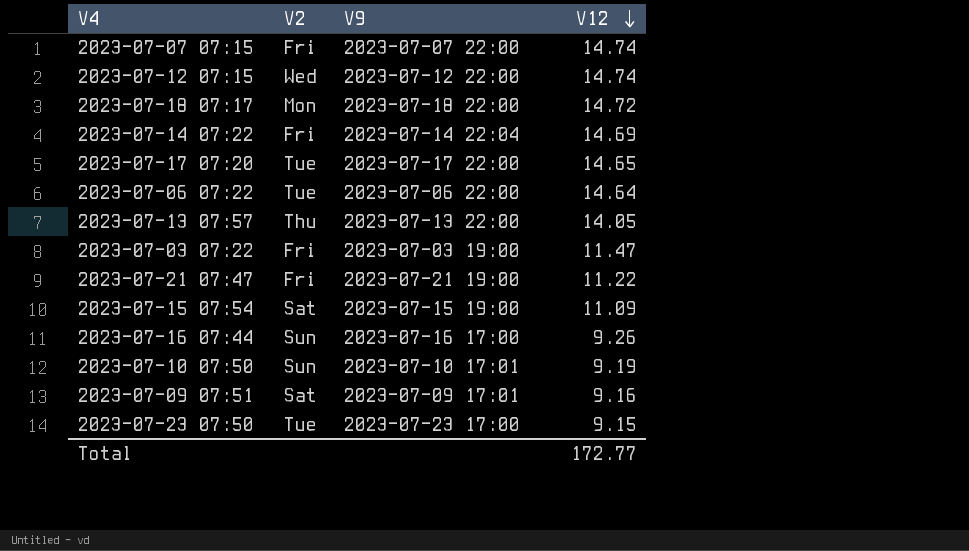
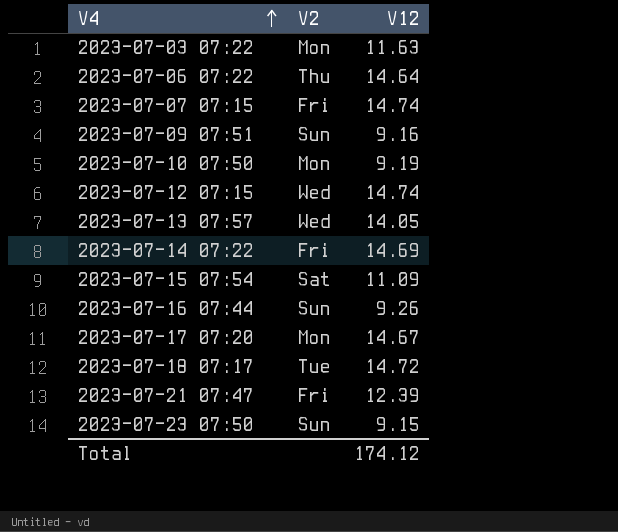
row order: V12 descending -> V4 ascending
column V9 | position: 3 -> none
2023-07-03 07:22 | V2: Fri -> Mon
2023-07-03 07:22 | V12: 11.47 -> 11.63
2023-07-06 07:22 | V2: Tue -> Thu
2023-07-09 07:51 | V2: Sat -> Sun
2023-07-10 07:50 | V2: Sun -> Mon
2023-07-13 07:57 | V2: Thu -> Wed
2023-07-17 07:20 | V2: Tue -> Mon
2023-07-17 07:20 | V12: 14.65 -> 14.67
2023-07-18 07:17 | V2: Mon -> Tue
2023-07-21 07:47 | V12: 11.22 -> 12.39
2023-07-23 07:50 | V2: Tue -> Sun
Total | V12: 172.77 -> 174.12

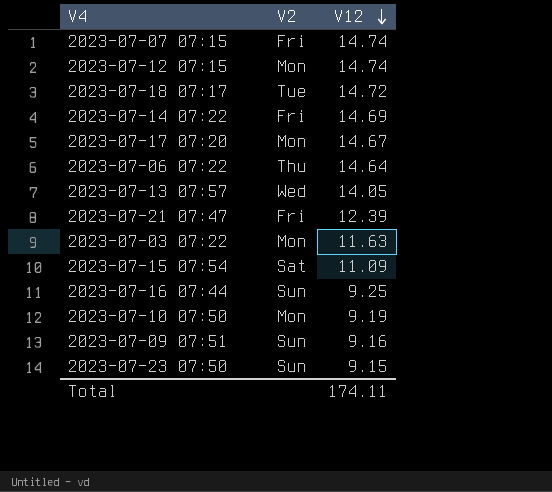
row order: V4 ascending -> V12 descending
2023-07-12 07:15 | V2: Wed -> Mon
2023-07-16 07:44 | V12: 9.26 -> 9.25
Total | V12: 174.12 -> 174.11

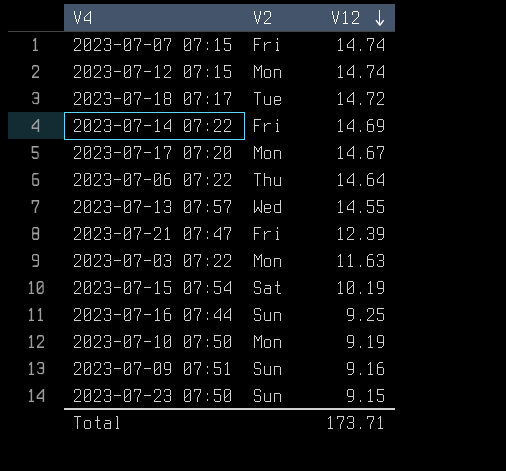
2023-07-13 07:57 | V12: 14.05 -> 14.55
2023-07-15 07:54 | V12: 11.09 -> 10.19
Total | V12: 174.11 -> 173.71

